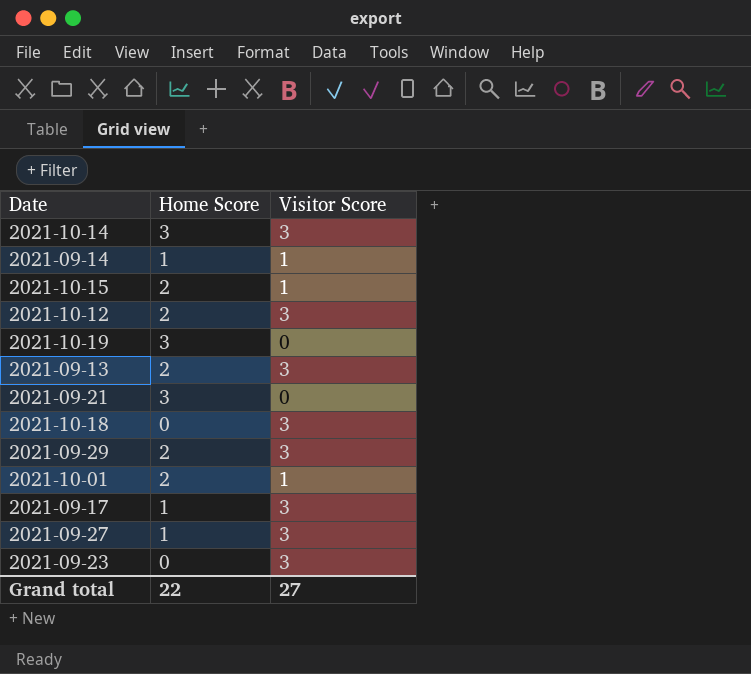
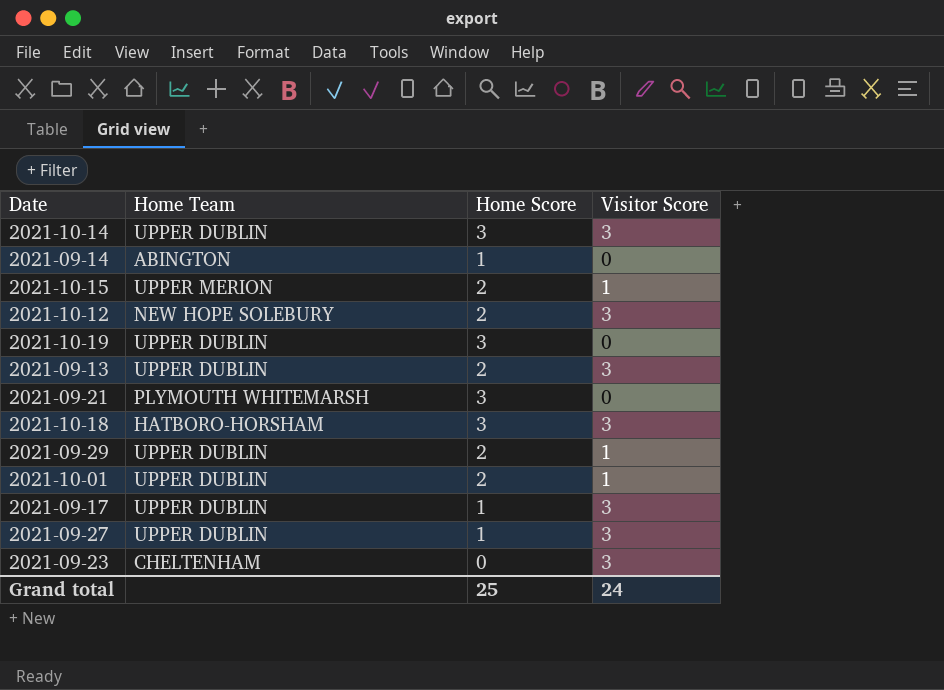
column Home Team | position: none -> 2
2021-09-14 | Visitor Score: 1 -> 0
2021-10-18 | Home Score: 0 -> 3
2021-09-29 | Visitor Score: 3 -> 1
Grand total | Home Score: 22 -> 25
Grand total | Visitor Score: 27 -> 24

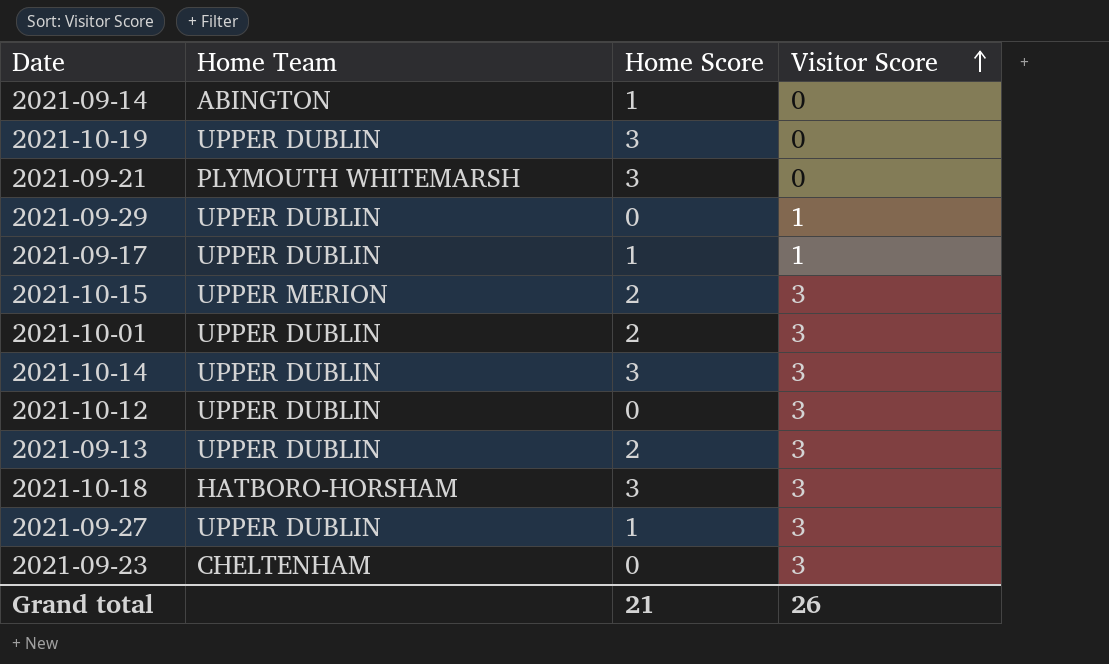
row order: none -> Visitor Score ascending
2021-09-29 | Home Score: 2 -> 0
2021-09-17 | Visitor Score: 3 -> 1
2021-10-15 | Visitor Score: 1 -> 3
2021-10-01 | Visitor Score: 1 -> 3
2021-10-12 | Home Team: NEW HOPE SOLEBURY -> UPPER DUBLIN
2021-10-12 | Home Score: 2 -> 0
Grand total | Home Score: 25 -> 21
Grand total | Visitor Score: 24 -> 26

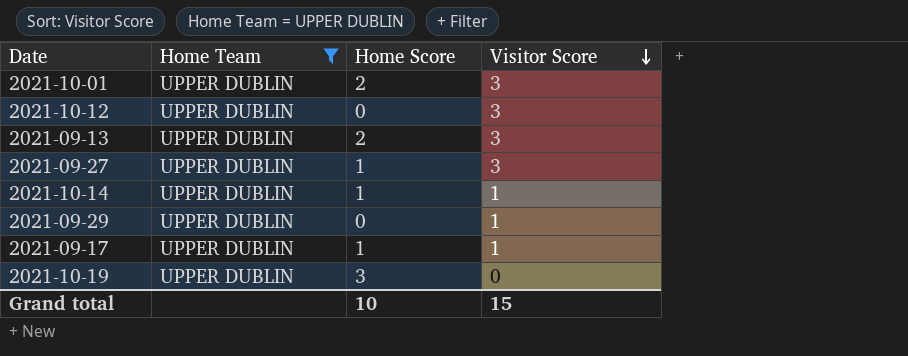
filter: none -> Home Team = UPPER DUBLIN
row order: Visitor Score ascending -> Visitor Score descending
2021-10-14 | Home Score: 3 -> 1
2021-10-14 | Visitor Score: 3 -> 1
Grand total | Home Score: 21 -> 10
Grand total | Visitor Score: 26 -> 15

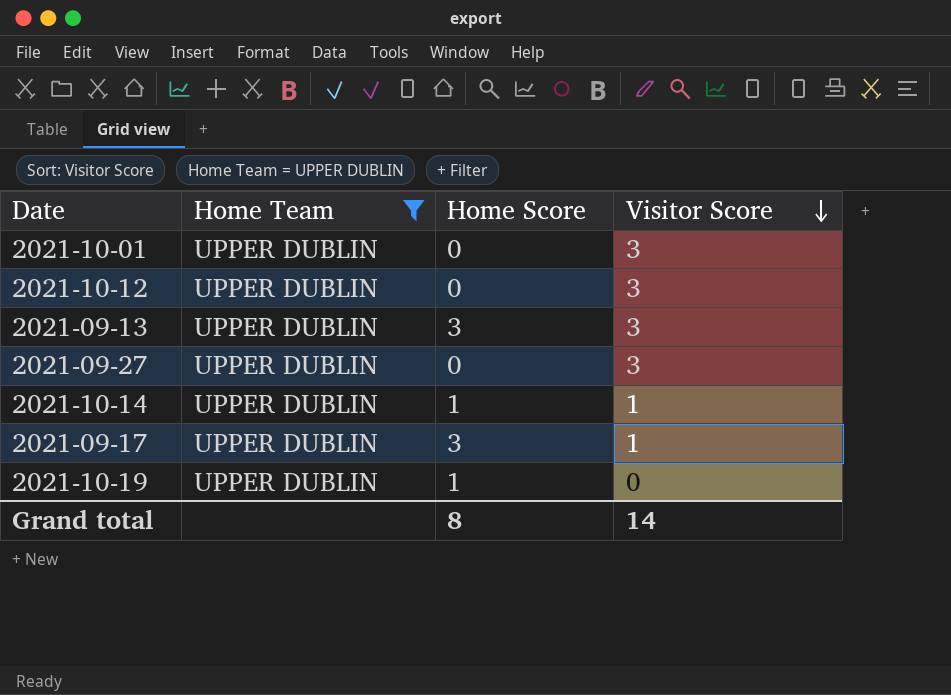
row 2021-09-29: UPPER DUBLIN | 0 | 1 -> none
2021-10-01 | Home Score: 2 -> 0
2021-09-13 | Home Score: 2 -> 3
2021-09-27 | Home Score: 1 -> 0
2021-09-17 | Home Score: 1 -> 3
2021-10-19 | Home Score: 3 -> 1
Grand total | Home Score: 10 -> 8
Grand total | Visitor Score: 15 -> 14

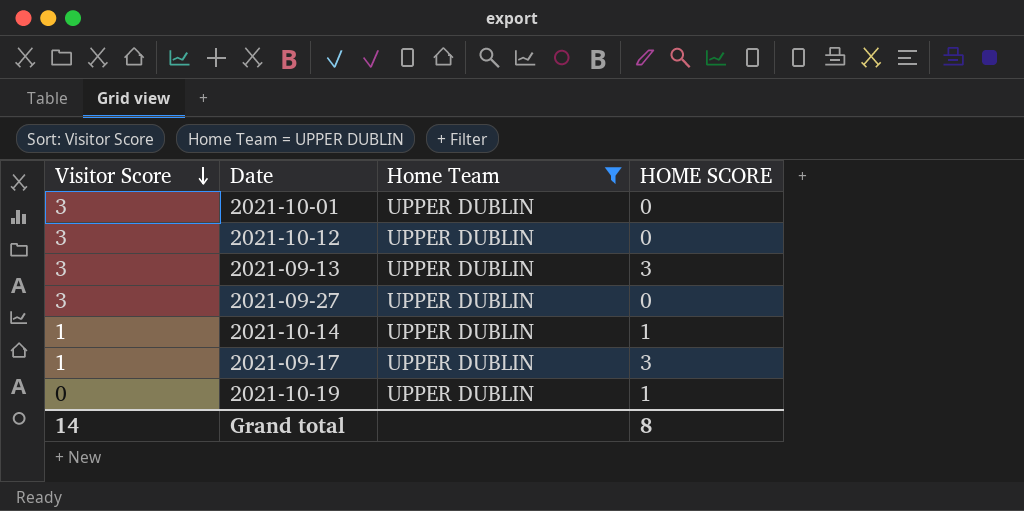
column Visitor Score | position: 4 -> 1
column name: Home Score -> HOME SCORE

